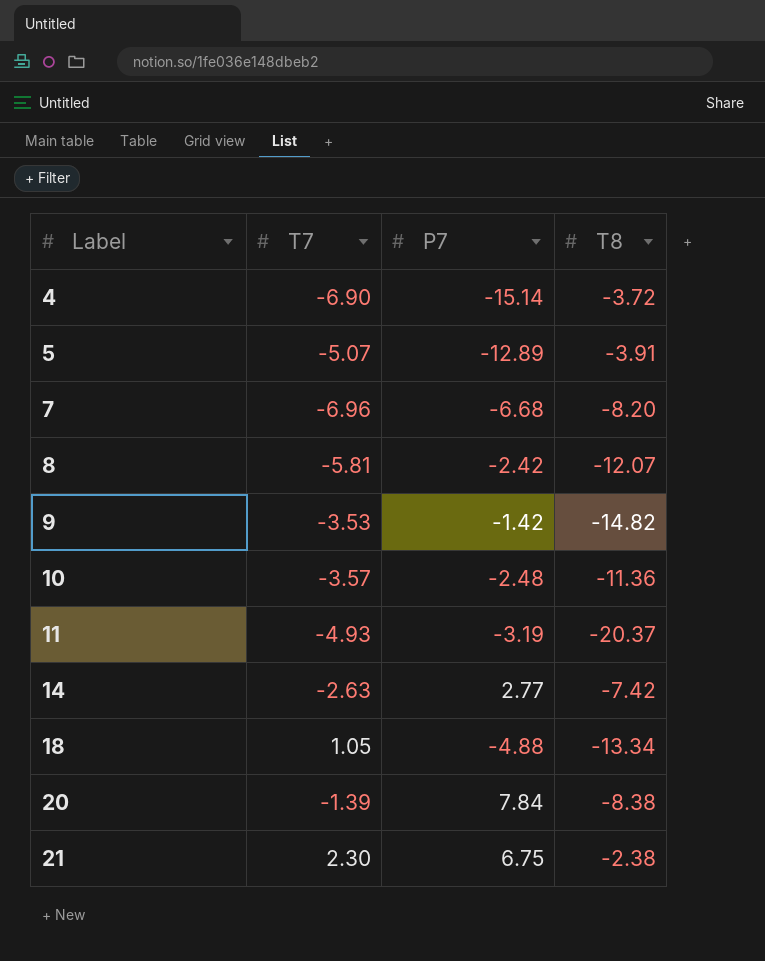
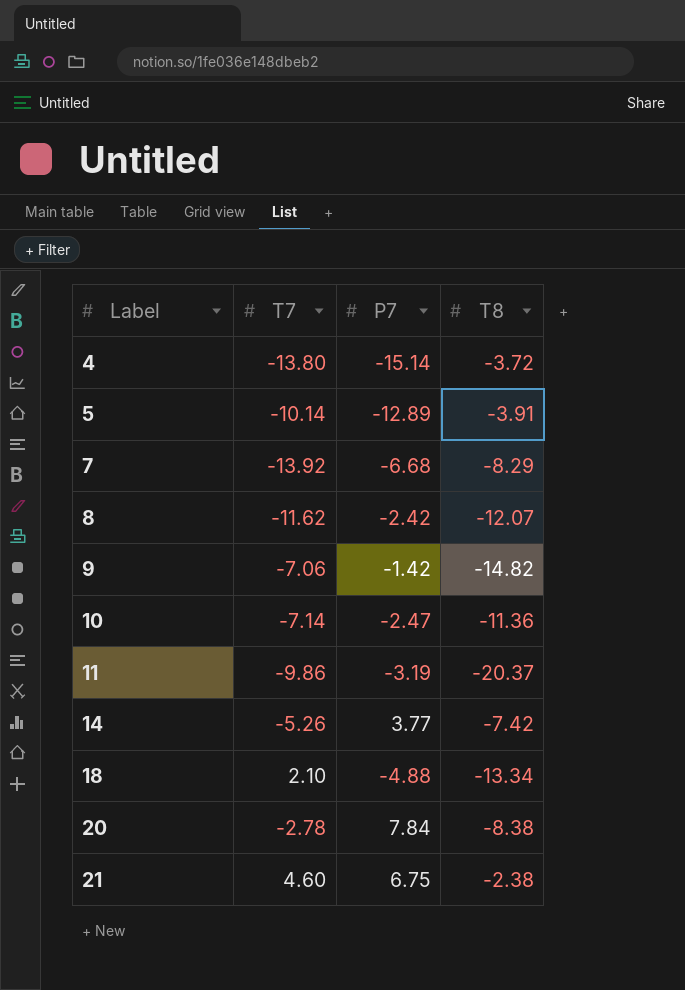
4 | T7: -6.90 -> -13.80
5 | T7: -5.07 -> -10.14
7 | T7: -6.96 -> -13.92
7 | T8: -8.20 -> -8.29
8 | T7: -5.81 -> -11.62
9 | T7: -3.53 -> -7.06
10 | T7: -3.57 -> -7.14
10 | P7: -2.48 -> -2.47
11 | T7: -4.93 -> -9.86
14 | T7: -2.63 -> -5.26
14 | P7: 2.77 -> 3.77
18 | T7: 1.05 -> 2.10
20 | T7: -1.39 -> -2.78
21 | T7: 2.30 -> 4.60

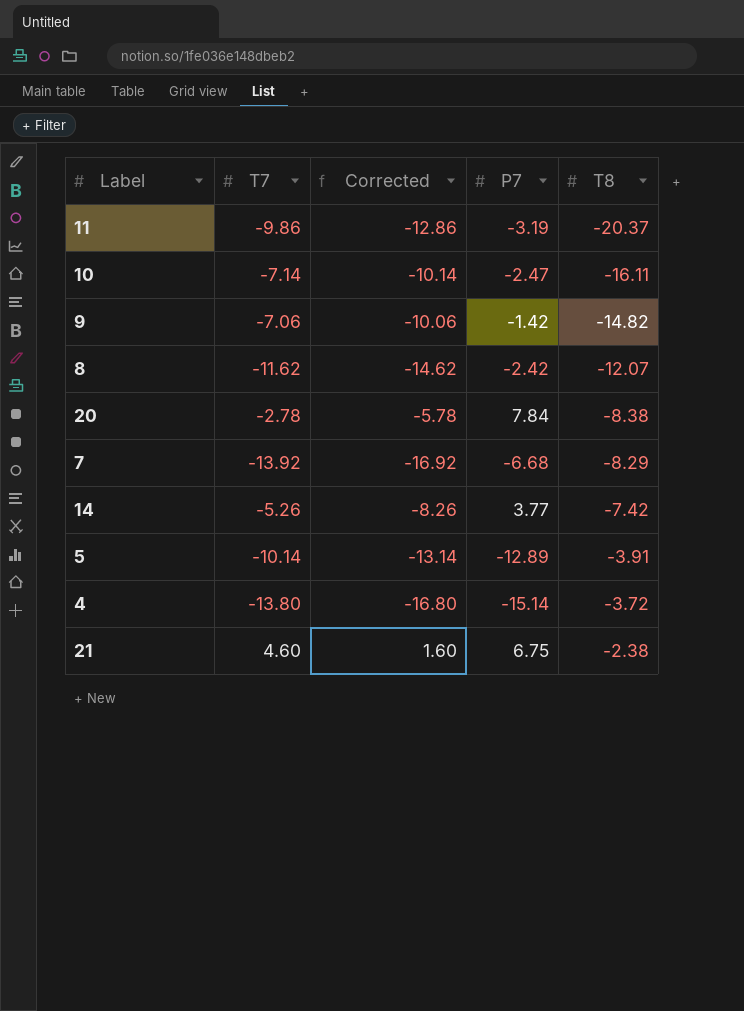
row order: Label ascending -> T8 ascending
column Corrected | formula: none -> [T7] - 3
row 18: 2.10 | -4.88 | -13.34 -> none
10 | T8: -11.36 -> -16.11

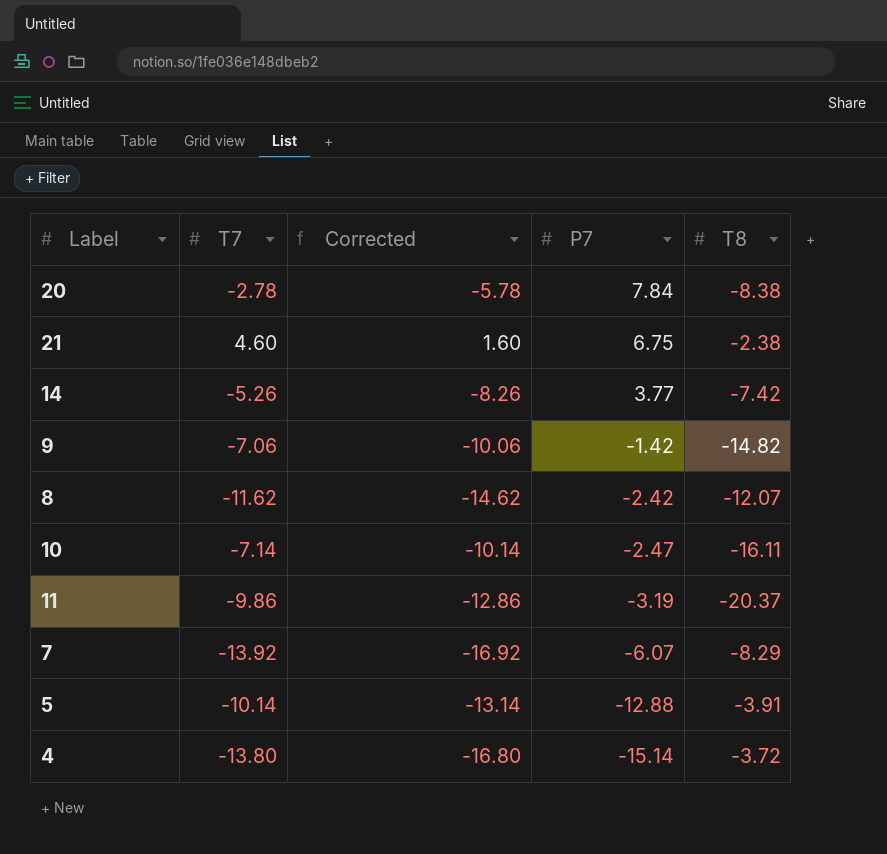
row order: T8 ascending -> P7 descending
7 | P7: -6.68 -> -6.07
5 | P7: -12.89 -> -12.88

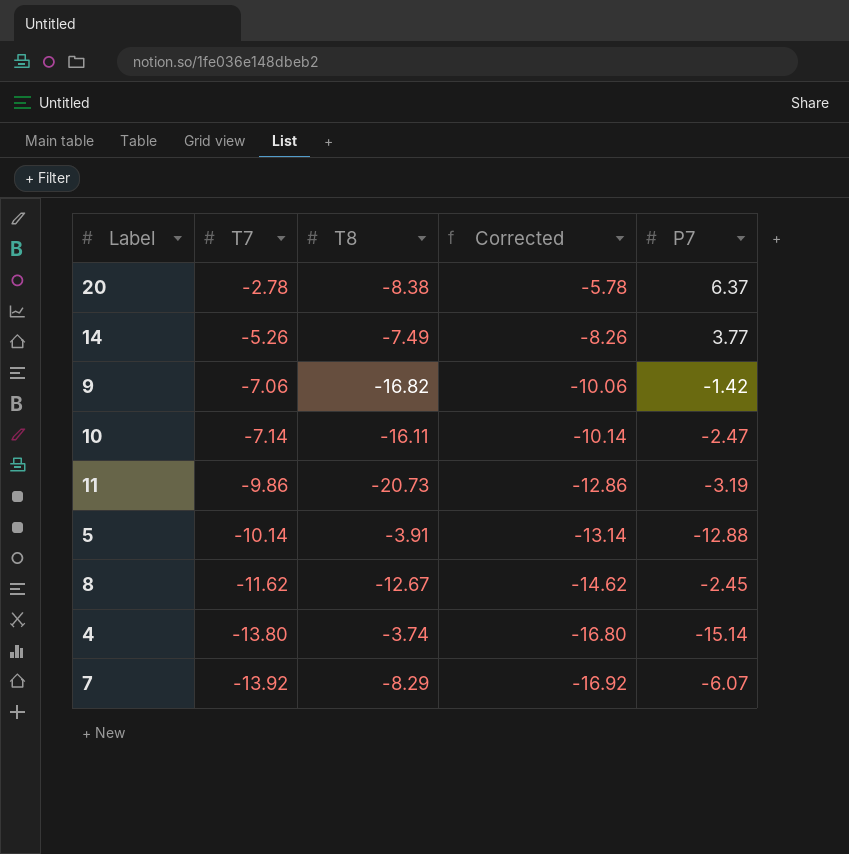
row order: P7 descending -> T7 descending
column T8 | position: 5 -> 3
row 21: 4.60 | 1.60 | 6.75 | -2.38 -> none
20 | P7: 7.84 -> 6.37
14 | T8: -7.42 -> -7.49
9 | T8: -14.82 -> -16.82
11 | T8: -20.37 -> -20.73
8 | T8: -12.07 -> -12.67
8 | P7: -2.42 -> -2.45
4 | T8: -3.72 -> -3.74

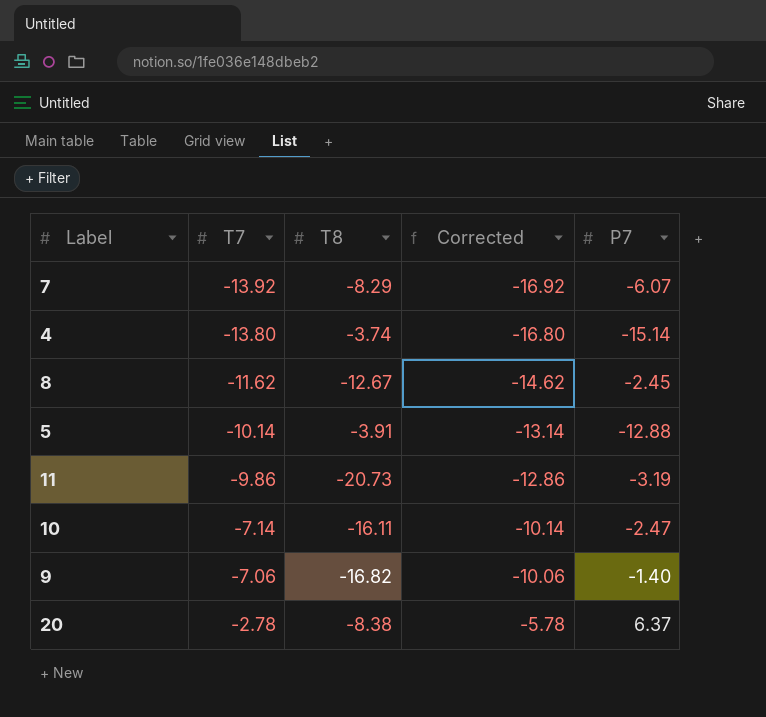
row order: T7 descending -> T7 ascending
row 14: -5.26 | -7.49 | -8.26 | 3.77 -> none
9 | P7: -1.42 -> -1.40

